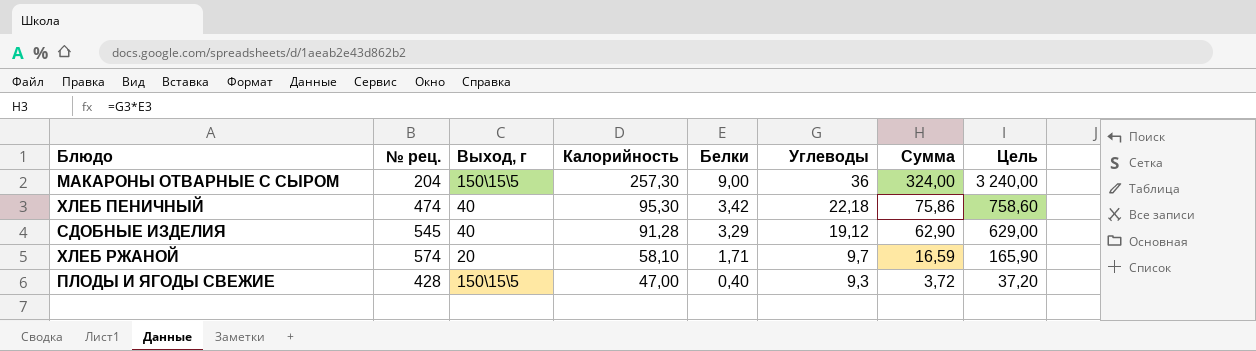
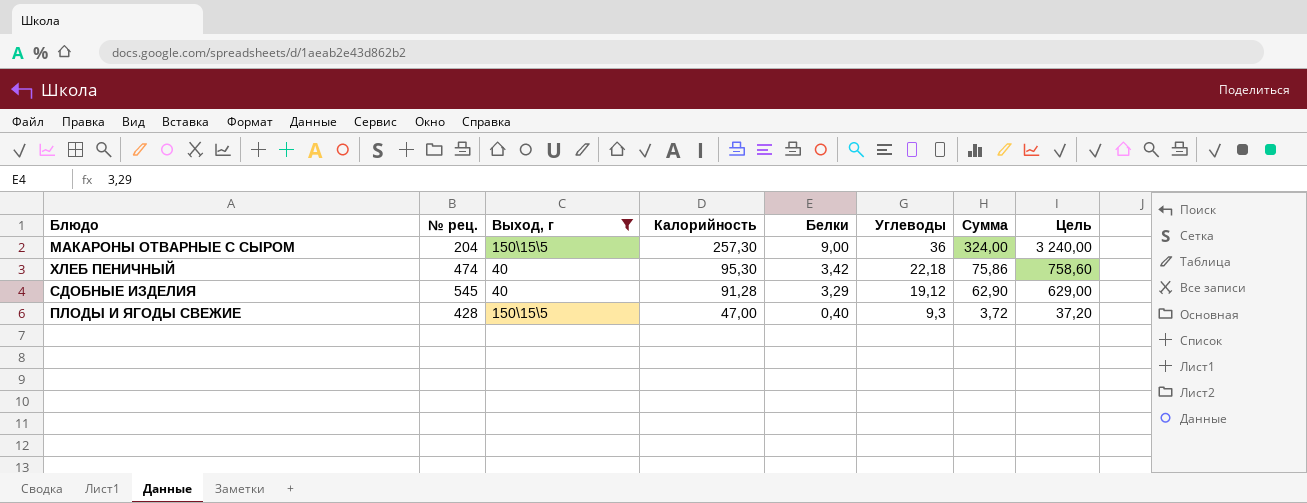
filter: none -> Выход, г != 20

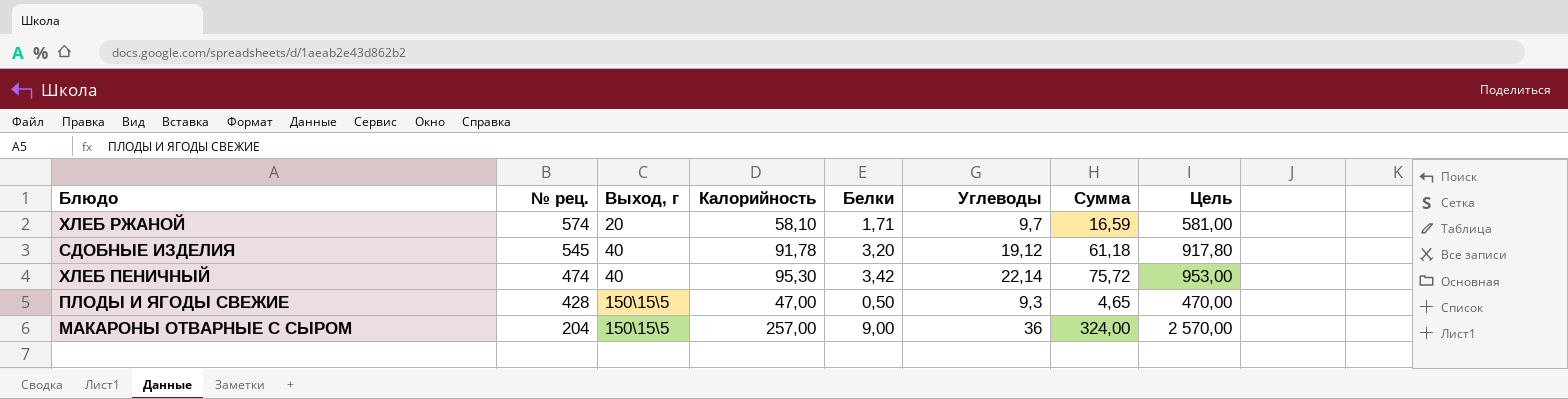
filter: Выход, г != 20 -> none
row order: Калорийность descending -> № рец. descending
column Цель | formula: [Сумма] * 10 -> [Калорийность] * 10
СДОБНЫЕ ИЗДЕЛИЯ | Калорийность: 91,28 -> 91,78
СДОБНЫЕ ИЗДЕЛИЯ | Белки: 3,29 -> 3,20
СДОБНЫЕ ИЗДЕЛИЯ | Сумма: 62,90 -> 61,18
ХЛЕБ ПЕНИЧНЫЙ | Углеводы: 22,18 -> 22,14
ХЛЕБ ПЕНИЧНЫЙ | Сумма: 75,86 -> 75,72
ПЛОДЫ И ЯГОДЫ СВЕЖИЕ | Белки: 0,40 -> 0,50
ПЛОДЫ И ЯГОДЫ СВЕЖИЕ | Сумма: 3,72 -> 4,65
МАКАРОНЫ ОТВАРНЫЕ С СЫРОМ | Калорийность: 257,30 -> 257,00

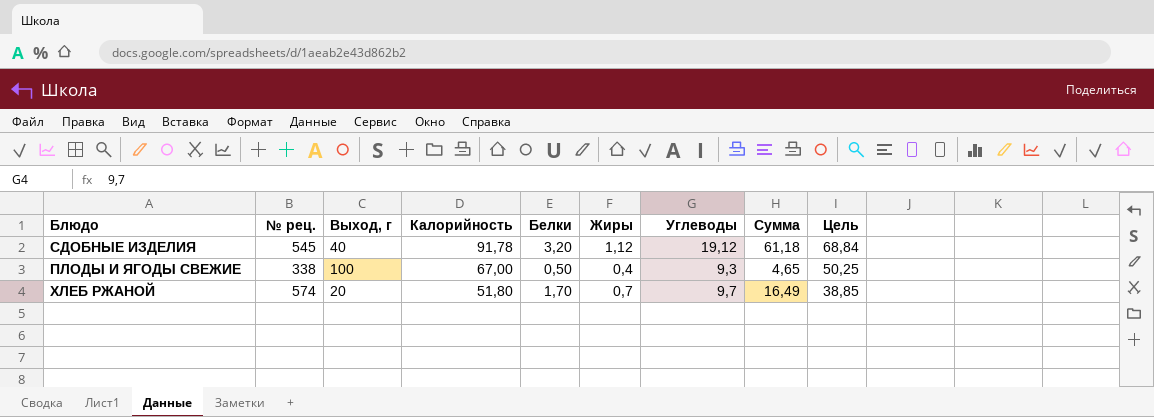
row order: № рец. descending -> Калорийность descending
column Жиры | position: none -> 6
column Цель | formula: [Калорийность] * 10 -> [Калорийность] * 0,75
row ХЛЕБ ПЕНИЧНЫЙ: 474 | 40 | 95,30 | 3,42 | 22,14 | 75,72 | 953,00 -> none
row МАКАРОНЫ ОТВАРНЫЕ С СЫРОМ: 204 | 150\15\5 | 257,00 | 9,00 | 36 | 324,00 | 2 570,00 -> none
ПЛОДЫ И ЯГОДЫ СВЕЖИЕ | № рец.: 428 -> 338
ПЛОДЫ И ЯГОДЫ СВЕЖИЕ | Выход, г: 150\15\5 -> 100
ПЛОДЫ И ЯГОДЫ СВЕЖИЕ | Калорийность: 47,00 -> 67,00
ХЛЕБ РЖАНОЙ | Калорийность: 58,10 -> 51,80
ХЛЕБ РЖАНОЙ | Белки: 1,71 -> 1,70
ХЛЕБ РЖАНОЙ | Сумма: 16,59 -> 16,49

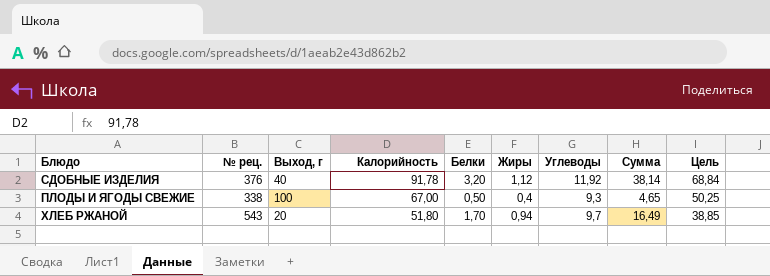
СДОБНЫЕ ИЗДЕЛИЯ | № рец.: 545 -> 376
СДОБНЫЕ ИЗДЕЛИЯ | Углеводы: 19,12 -> 11,92
СДОБНЫЕ ИЗДЕЛИЯ | Сумма: 61,18 -> 38,14
ХЛЕБ РЖАНОЙ | № рец.: 574 -> 543
ХЛЕБ РЖАНОЙ | Жиры: 0,7 -> 0,94

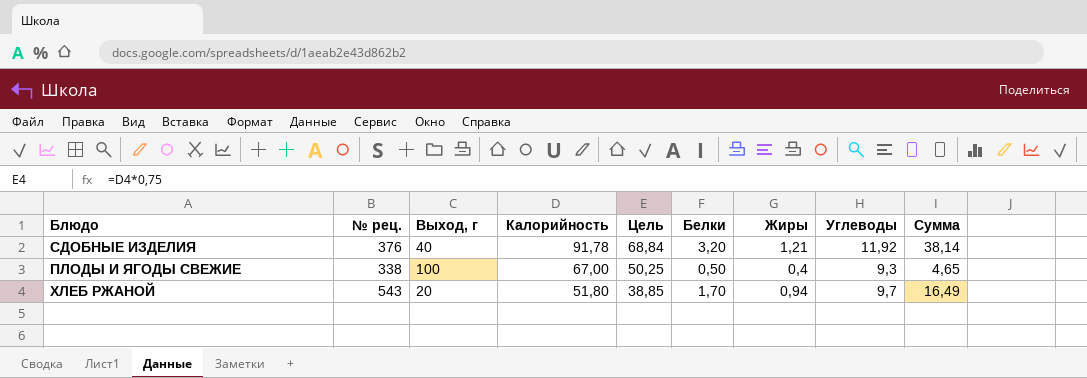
column Цель | position: 9 -> 5
СДОБНЫЕ ИЗДЕЛИЯ | Жиры: 1,12 -> 1,21

